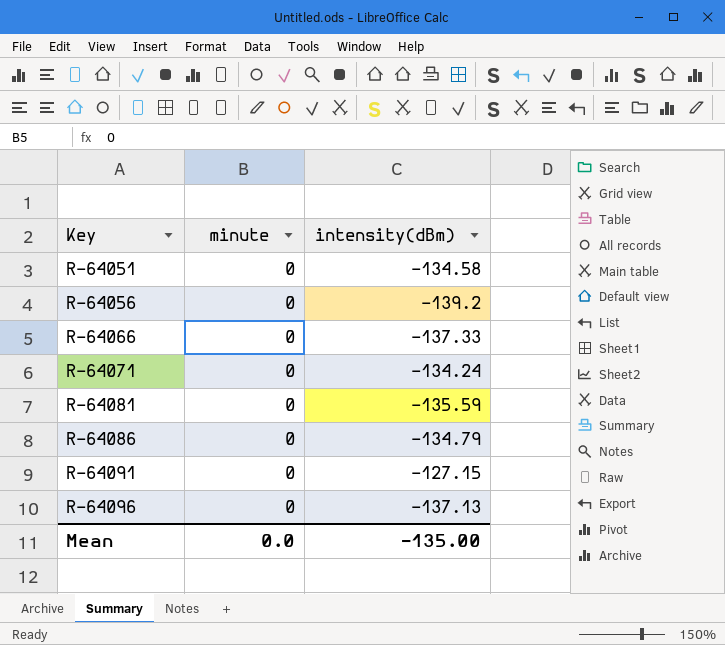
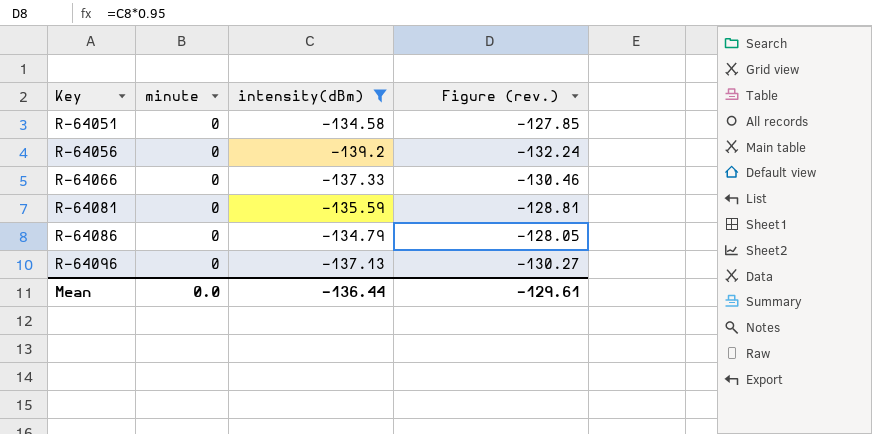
filter: none -> intensity(dBm) <= -134.58
column Figure (rev.) | formula: none -> [intensity(dBm)] * 0.95
Mean | intensity(dBm): -135.00 -> -136.44

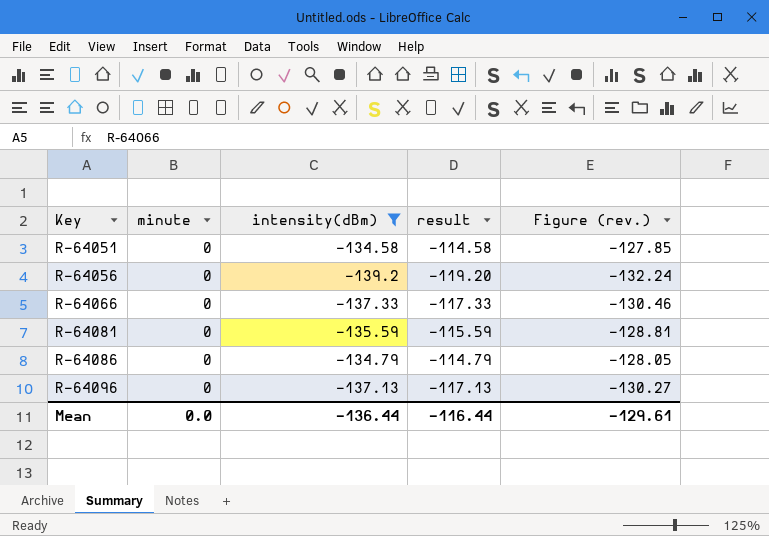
column result | formula: none -> [intensity(dBm)] + 20

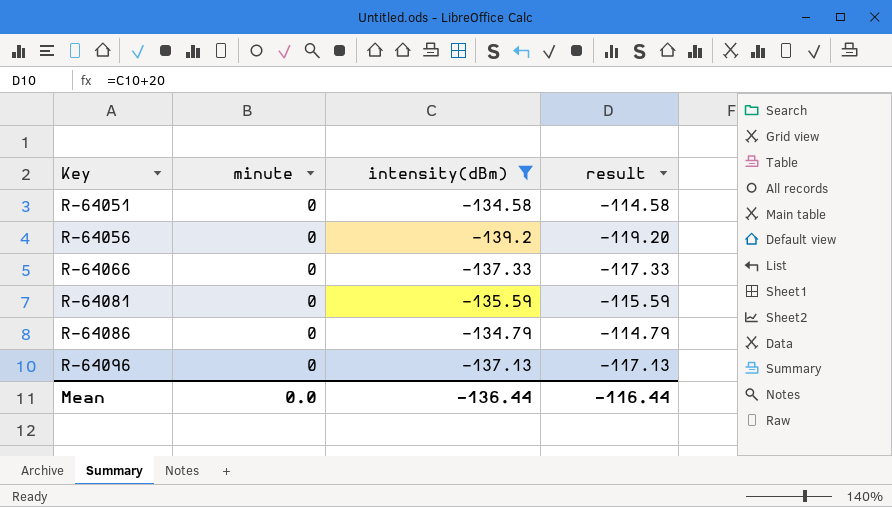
column Figure (rev.) | formula: [intensity(dBm)] * 0.95 -> none

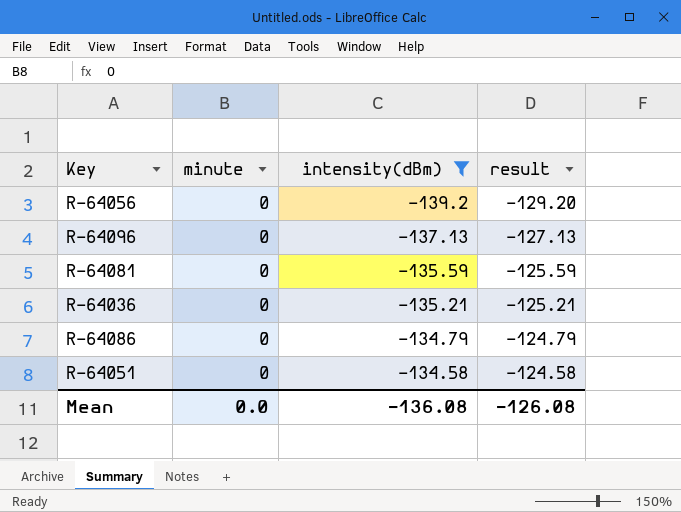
row order: Key ascending -> intensity(dBm) ascending
column result | formula: [intensity(dBm)] + 20 -> [intensity(dBm)] + 10
row R-64066: 0 | -137.33 | -117.33 -> none
row R-64036: none -> 0 | -135.21 | -125.21
Mean | intensity(dBm): -136.44 -> -136.08
Mean | result: -116.44 -> -126.08

